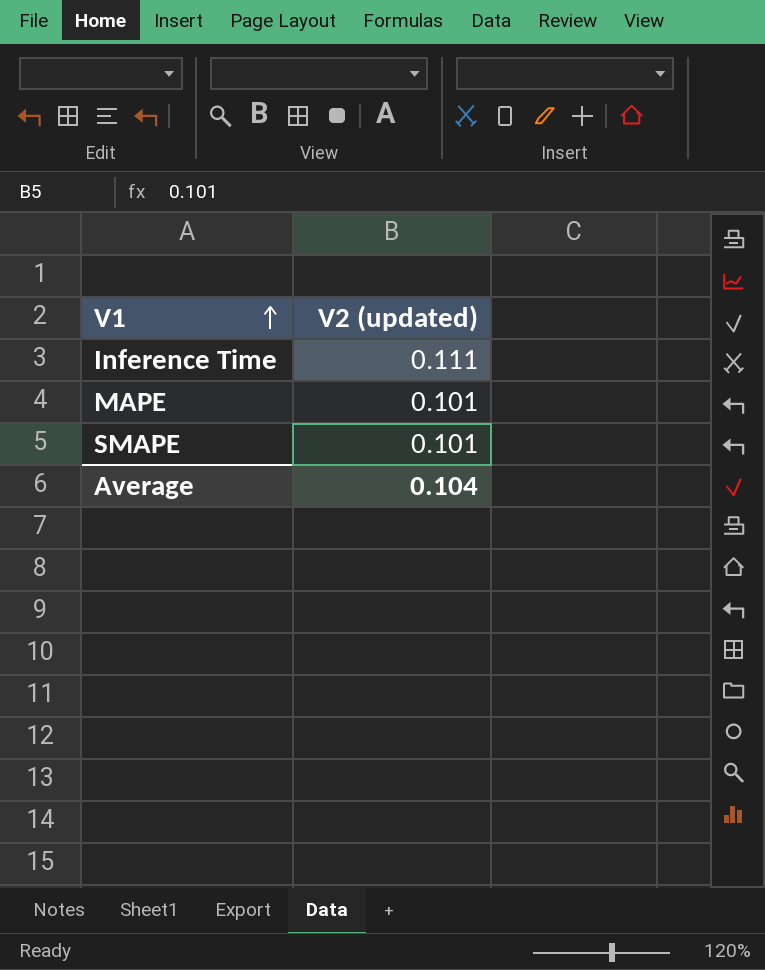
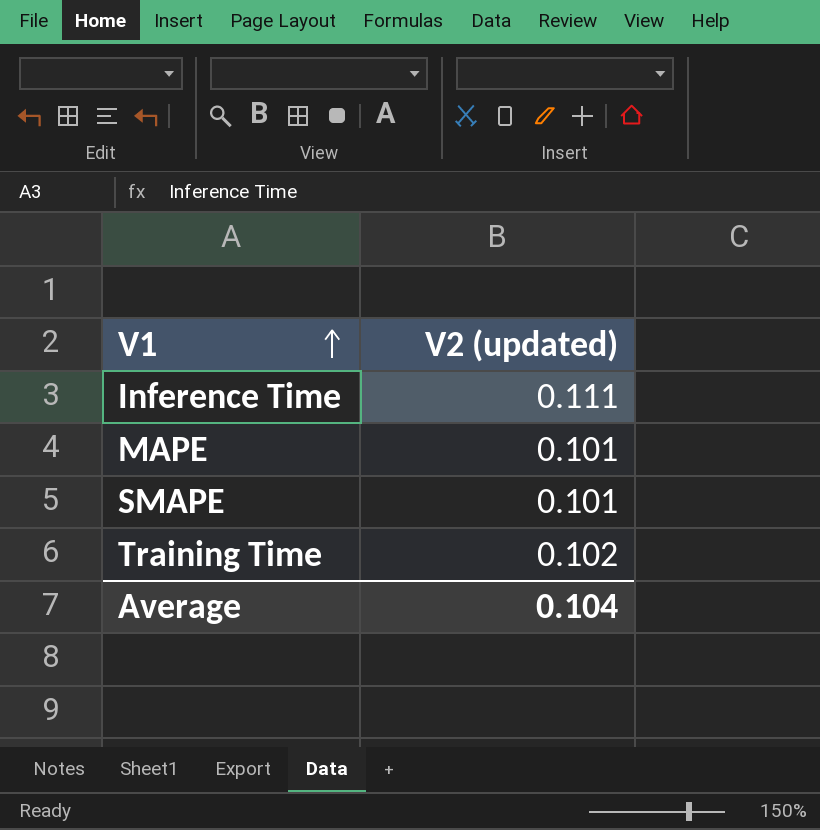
row Training Time: none -> 0.102

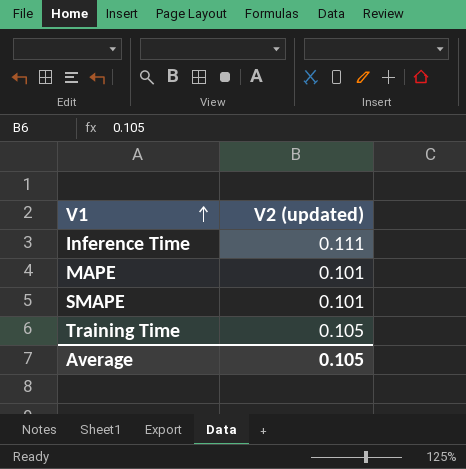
Training Time | V2 (updated): 0.102 -> 0.105
Average | V2 (updated): 0.104 -> 0.105

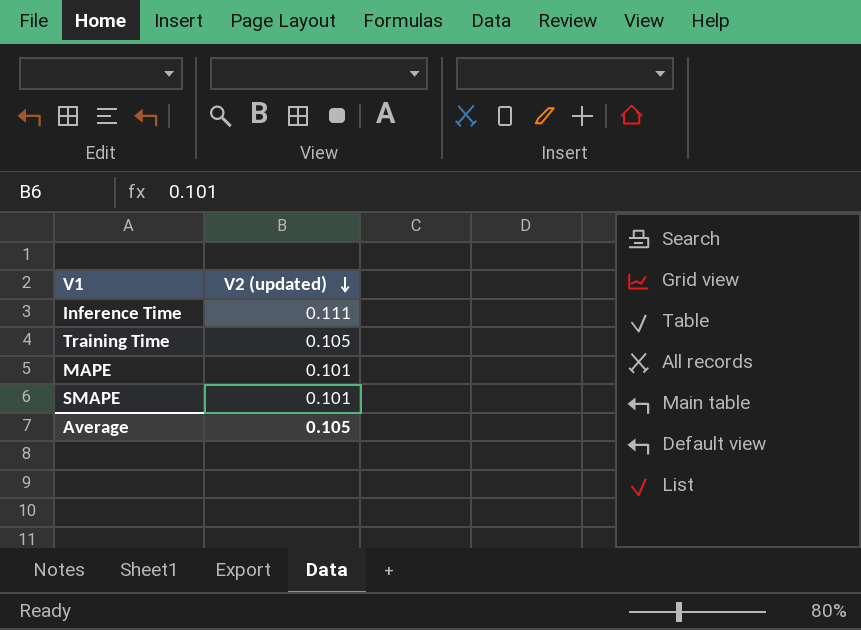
row order: V1 ascending -> V2 (updated) descending

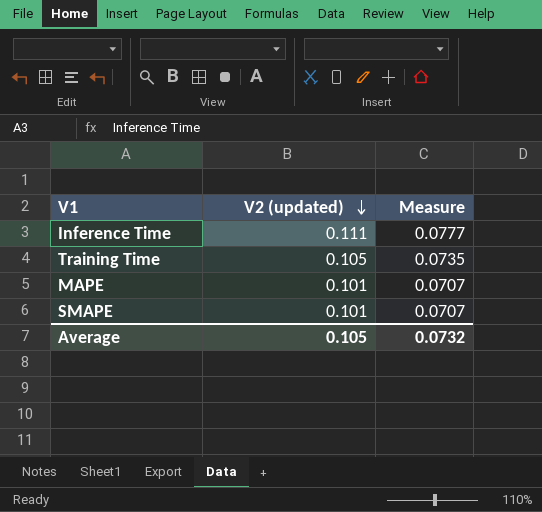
column Measure | formula: none -> [V2 (updated)] * 0.7

